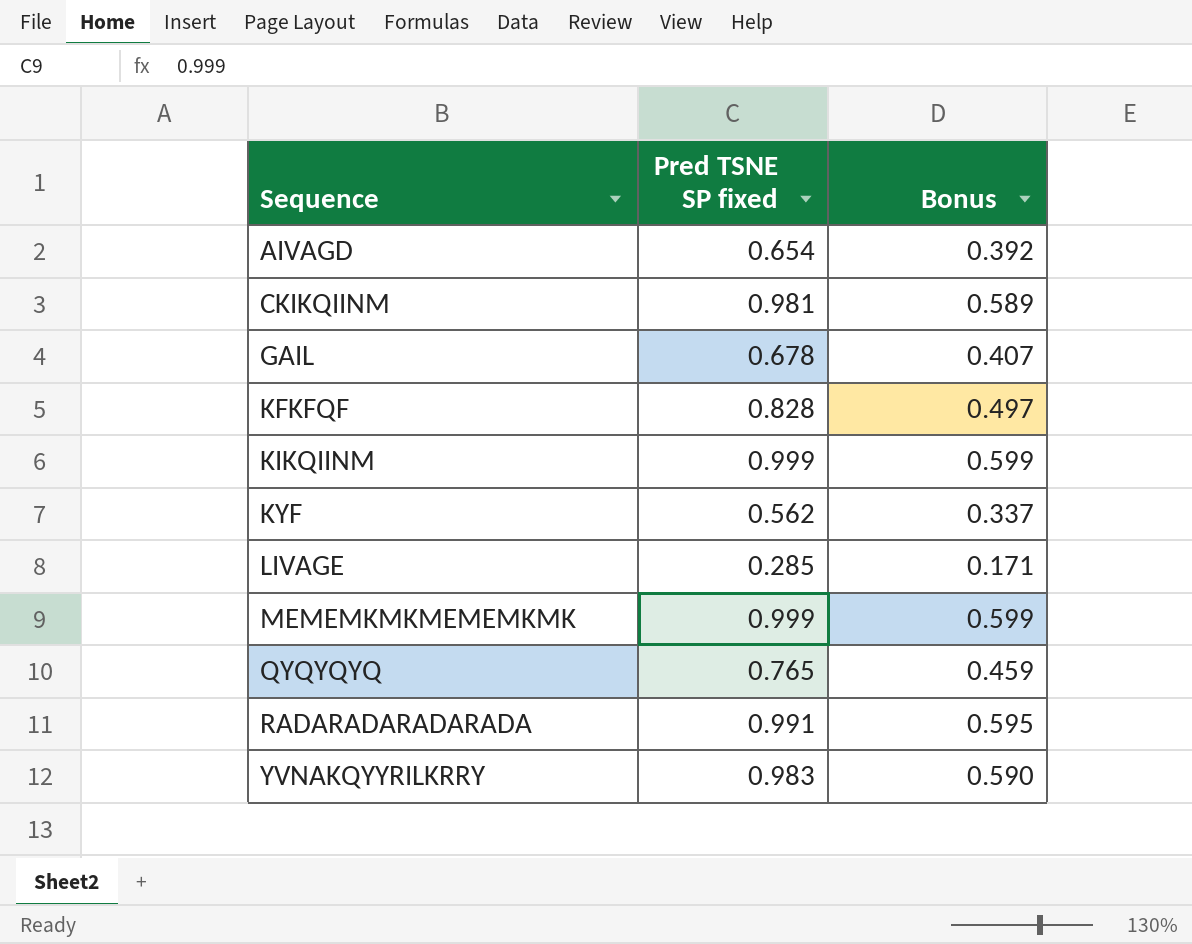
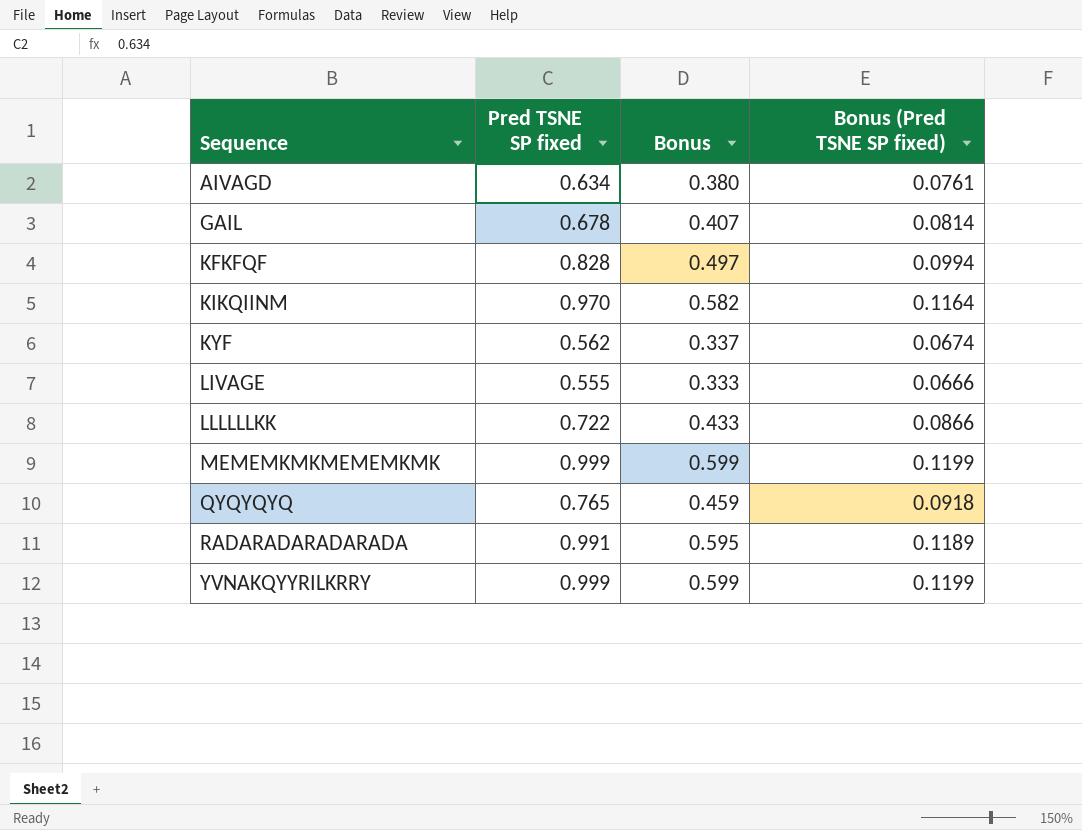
column Bonus (Pred TSNE SP fixed) | formula: none -> [Pred TSNE SP fixed] * 0.12
row CKIKQIINM: 0.981 | 0.589 -> none
AIVAGD | Pred TSNE SP fixed: 0.654 -> 0.634
AIVAGD | Bonus: 0.392 -> 0.380
KIKQIINM | Pred TSNE SP fixed: 0.999 -> 0.970
KIKQIINM | Bonus: 0.599 -> 0.582
LIVAGE | Pred TSNE SP fixed: 0.285 -> 0.555
LIVAGE | Bonus: 0.171 -> 0.333
row LLLLLLKK: none -> 0.722 | 0.433 | 0.0866
YVNAKQYYRILKRRY | Pred TSNE SP fixed: 0.983 -> 0.999
YVNAKQYYRILKRRY | Bonus: 0.590 -> 0.599

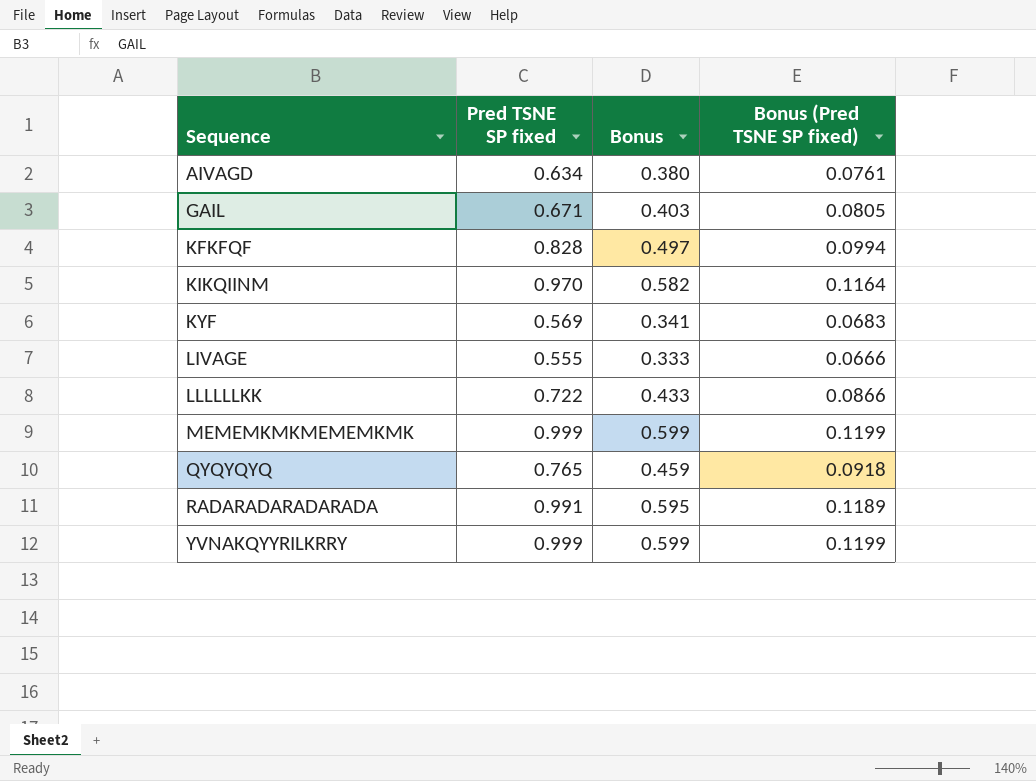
GAIL | Pred TSNE SP fixed: 0.678 -> 0.671
GAIL | Bonus: 0.407 -> 0.403
GAIL | Bonus (Pred TSNE SP fixed): 0.0814 -> 0.0805
KYF | Pred TSNE SP fixed: 0.562 -> 0.569
KYF | Bonus: 0.337 -> 0.341
KYF | Bonus (Pred TSNE SP fixed): 0.0674 -> 0.0683

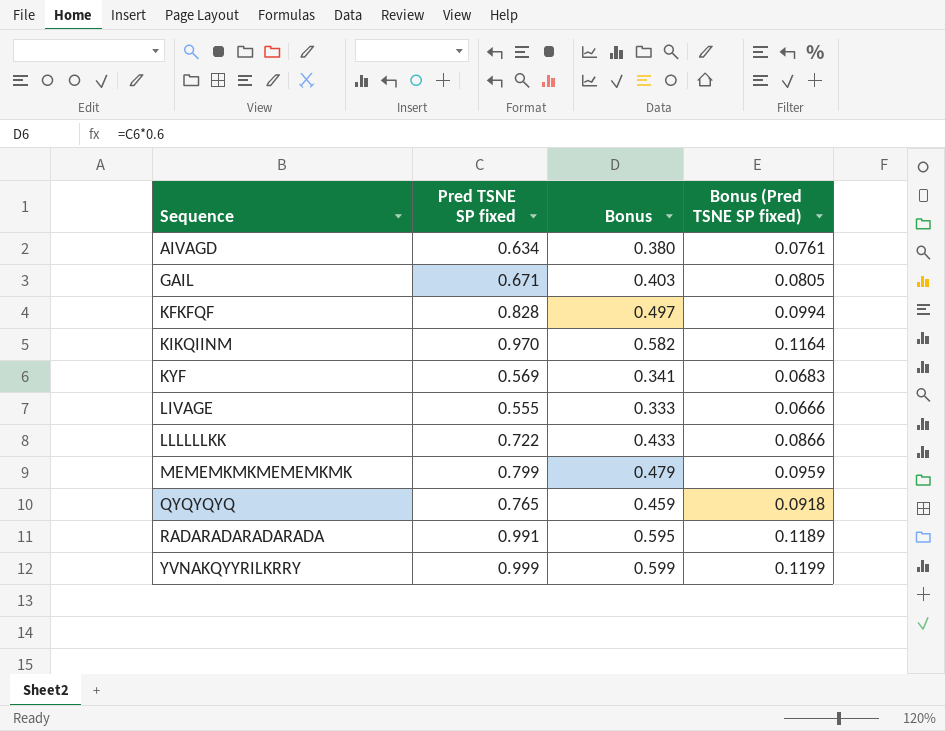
MEMEMKMKMEMEMKMK | Pred TSNE SP fixed: 0.999 -> 0.799
MEMEMKMKMEMEMKMK | Bonus: 0.599 -> 0.479
MEMEMKMKMEMEMKMK | Bonus (Pred TSNE SP fixed): 0.1199 -> 0.0959

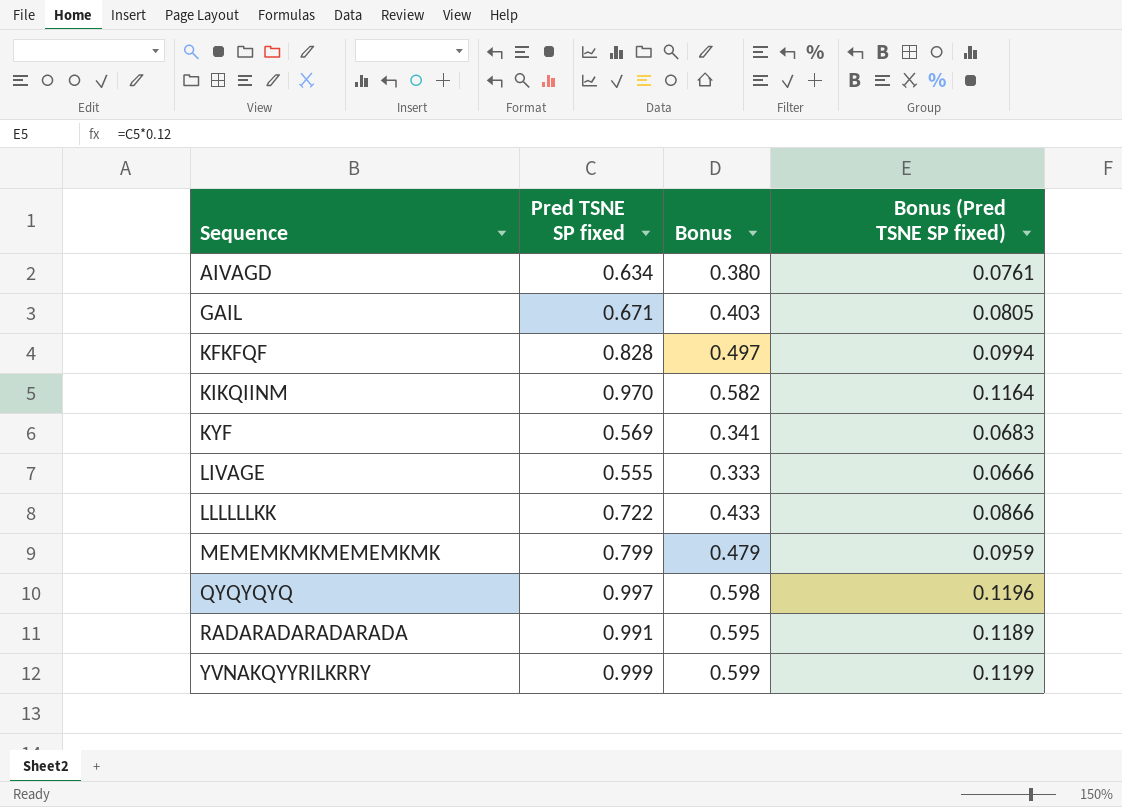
QYQYQYQ | Pred TSNE SP fixed: 0.765 -> 0.997
QYQYQYQ | Bonus: 0.459 -> 0.598
QYQYQYQ | Bonus (Pred TSNE SP fixed): 0.0918 -> 0.1196

